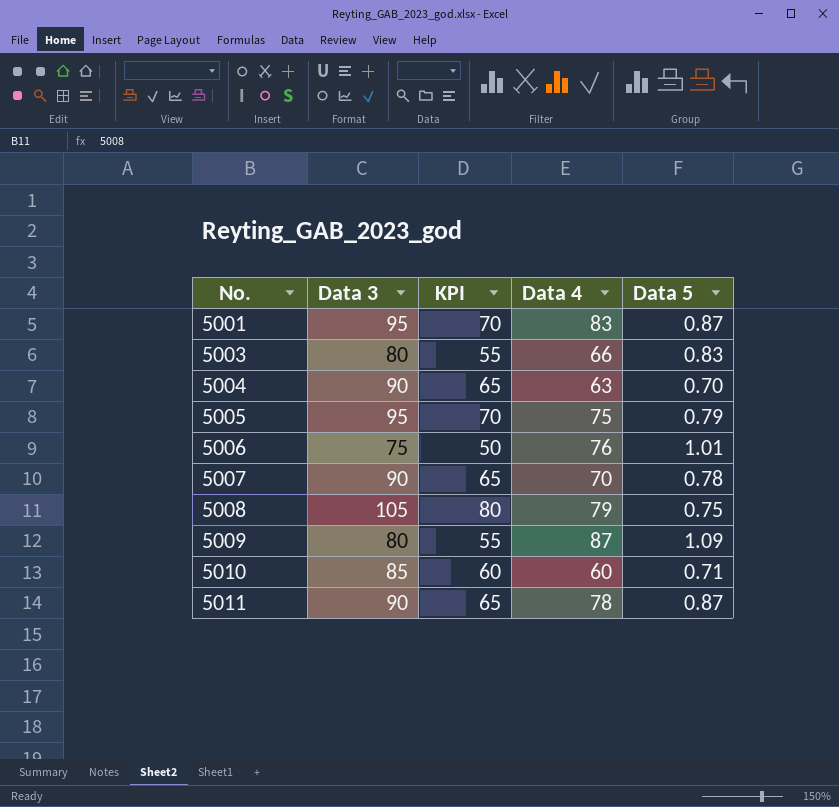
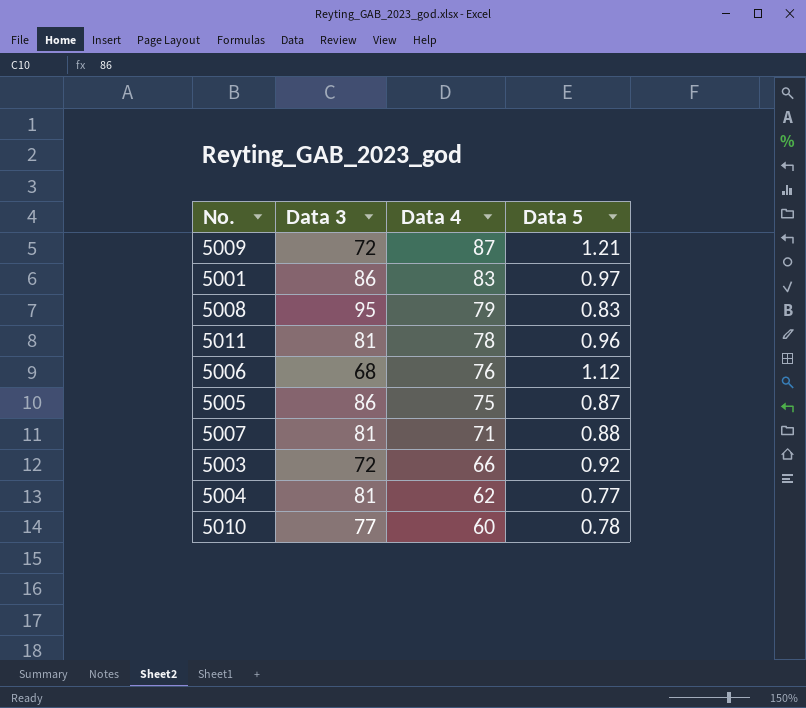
row order: No. ascending -> Data 4 descending
column KPI | formula: [Data 3] - 25 -> none
5009 | Data 3: 80 -> 72
5009 | Data 5: 1.09 -> 1.21
5001 | Data 3: 95 -> 86
5001 | Data 5: 0.87 -> 0.97
5008 | Data 3: 105 -> 95
5008 | Data 5: 0.75 -> 0.83
5011 | Data 3: 90 -> 81
5011 | Data 5: 0.87 -> 0.96
5006 | Data 3: 75 -> 68
5006 | Data 5: 1.01 -> 1.12
5005 | Data 3: 95 -> 86
5005 | Data 5: 0.79 -> 0.87
5007 | Data 3: 90 -> 81
5007 | Data 4: 70 -> 71
5007 | Data 5: 0.78 -> 0.88
5003 | Data 3: 80 -> 72
5003 | Data 5: 0.83 -> 0.92
5004 | Data 3: 90 -> 81
5004 | Data 4: 63 -> 62
5004 | Data 5: 0.70 -> 0.77
5010 | Data 3: 85 -> 77
5010 | Data 5: 0.71 -> 0.78

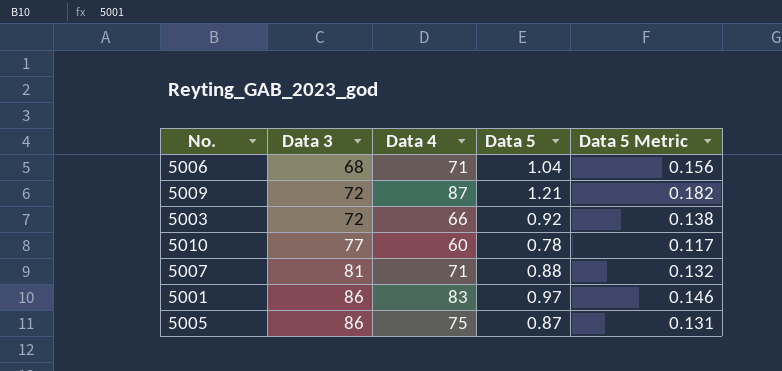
row order: Data 4 descending -> Data 3 ascending
column Data 5 Metric | formula: none -> [Data 5] * 0.15
row 5008: 95 | 79 | 0.83 -> none
row 5011: 81 | 78 | 0.96 -> none
row 5004: 81 | 62 | 0.77 -> none
5006 | Data 4: 76 -> 71
5006 | Data 5: 1.12 -> 1.04

